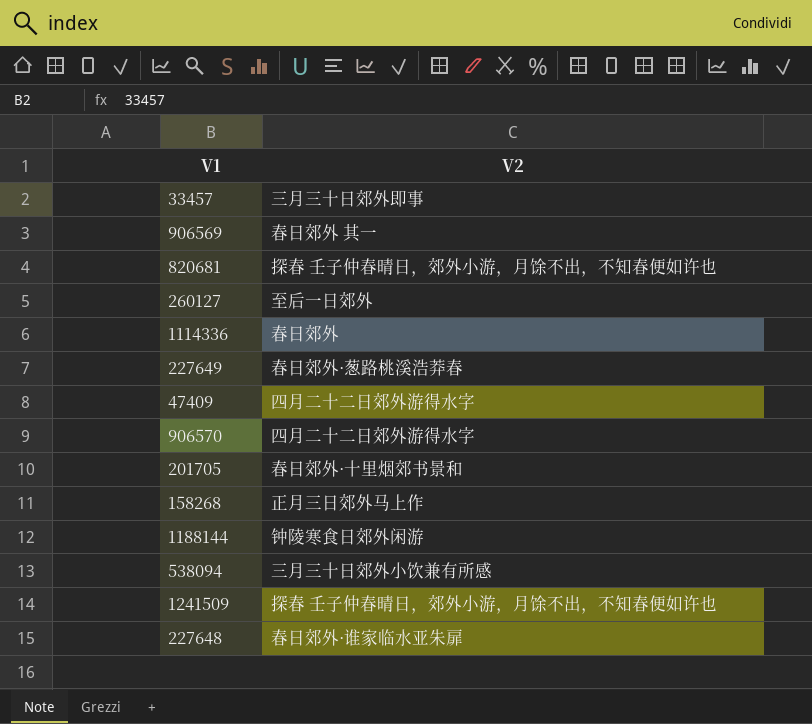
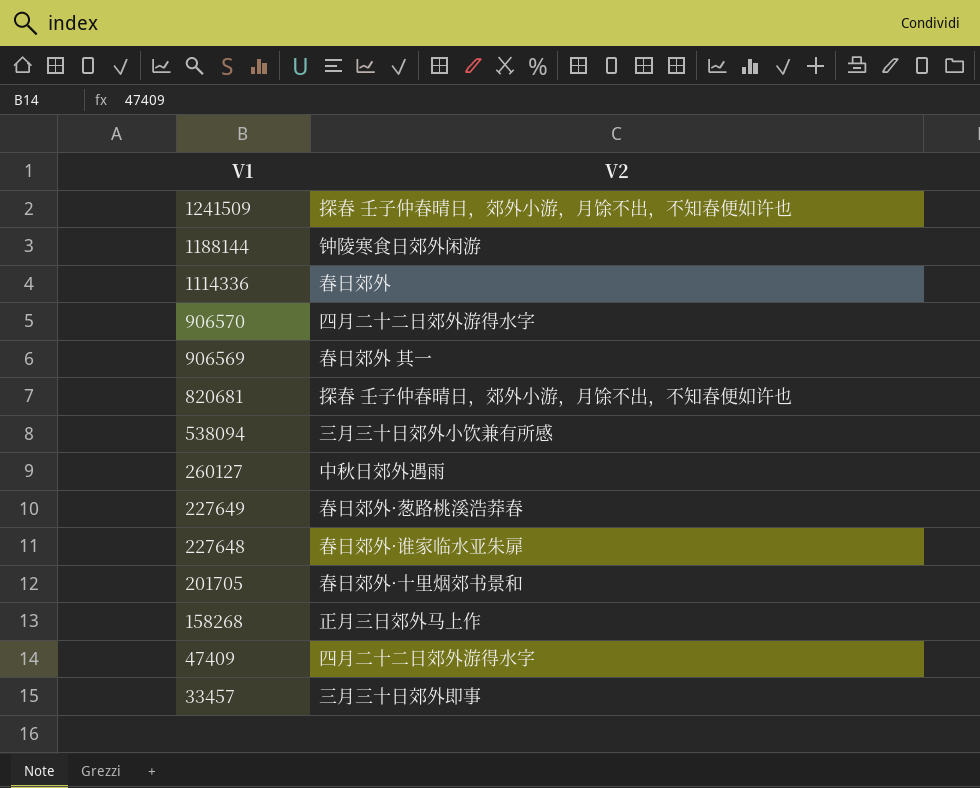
row order: none -> V1 descending
260127 | V2: 至后一日郊外 -> 中秋日郊外遇雨

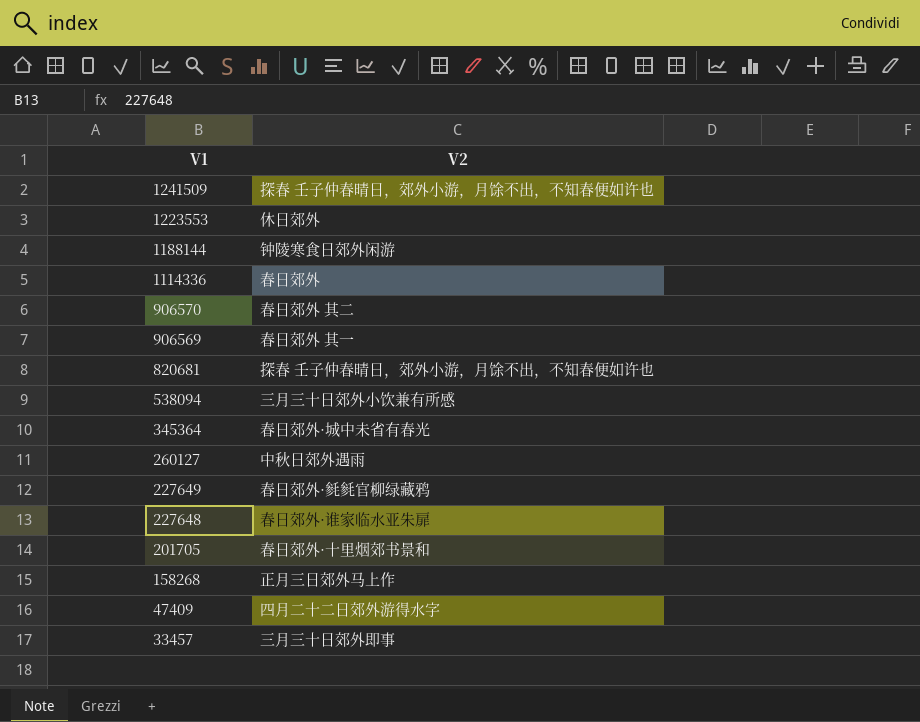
row 1223553: none -> 休日郊外
906570 | V2: 四月二十二日郊外游得水字 -> 春日郊外 其二
row 345364: none -> 春日郊外·城中未省有春光
227649 | V2: 春日郊外·葱路桃溪浩莽春 -> 春日郊外·毵毵官柳绿藏鸦

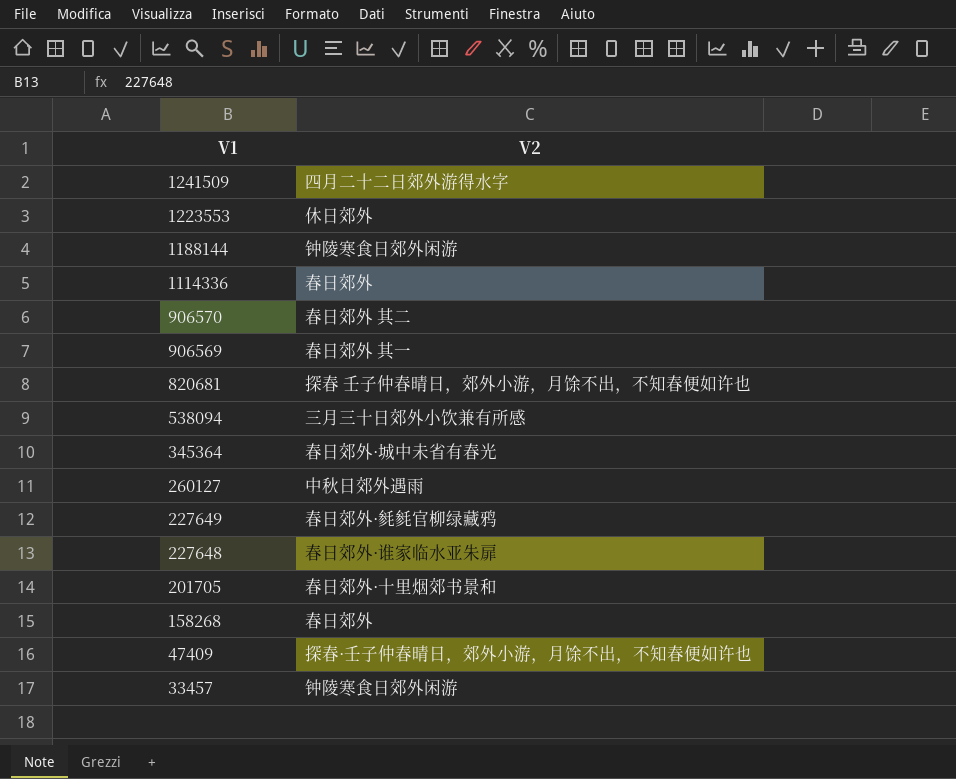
1241509 | V2: 探春 壬子仲春晴日，郊外小游，月馀不出，不知春便如许也 -> 四月二十二日郊外游得水字
158268 | V2: 正月三日郊外马上作 -> 春日郊外
47409 | V2: 四月二十二日郊外游得水字 -> 探春·壬子仲春晴日，郊外小游，月馀不出，不知春便如许也
33457 | V2: 三月三十日郊外即事 -> 钟陵寒食日郊外闲游

